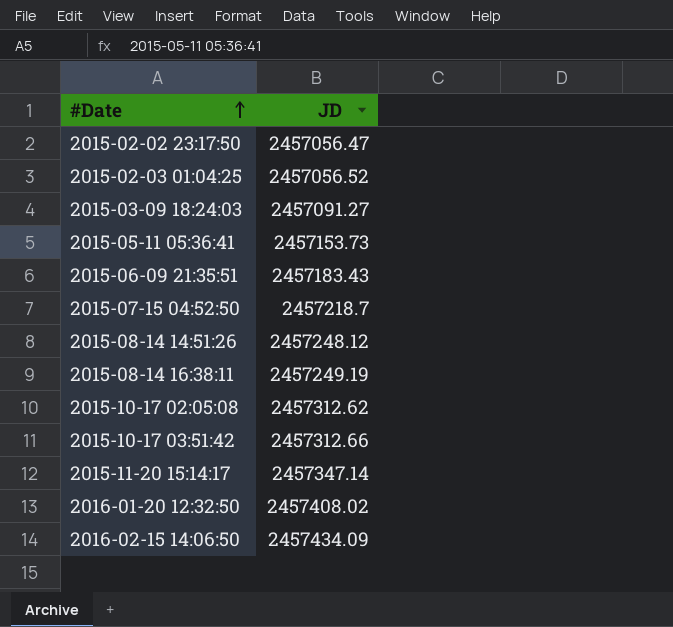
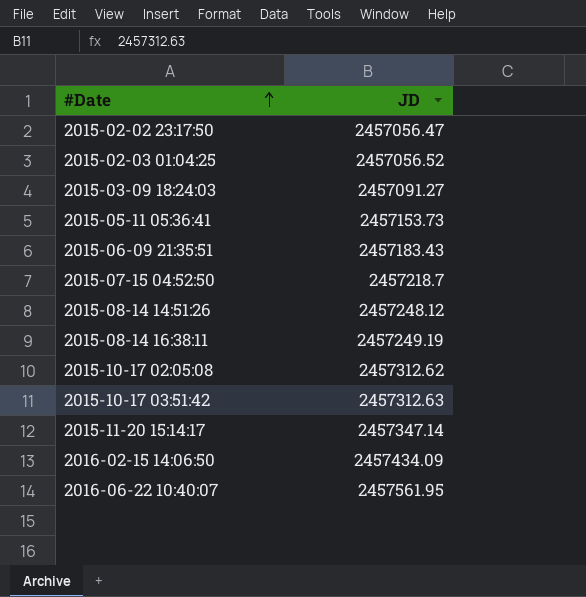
row 2016-01-20 12:32:50: 2457408.02 -> none
2015-10-17 03:51:42 | JD: 2457312.66 -> 2457312.63
row 2016-06-22 10:40:07: none -> 2457561.95

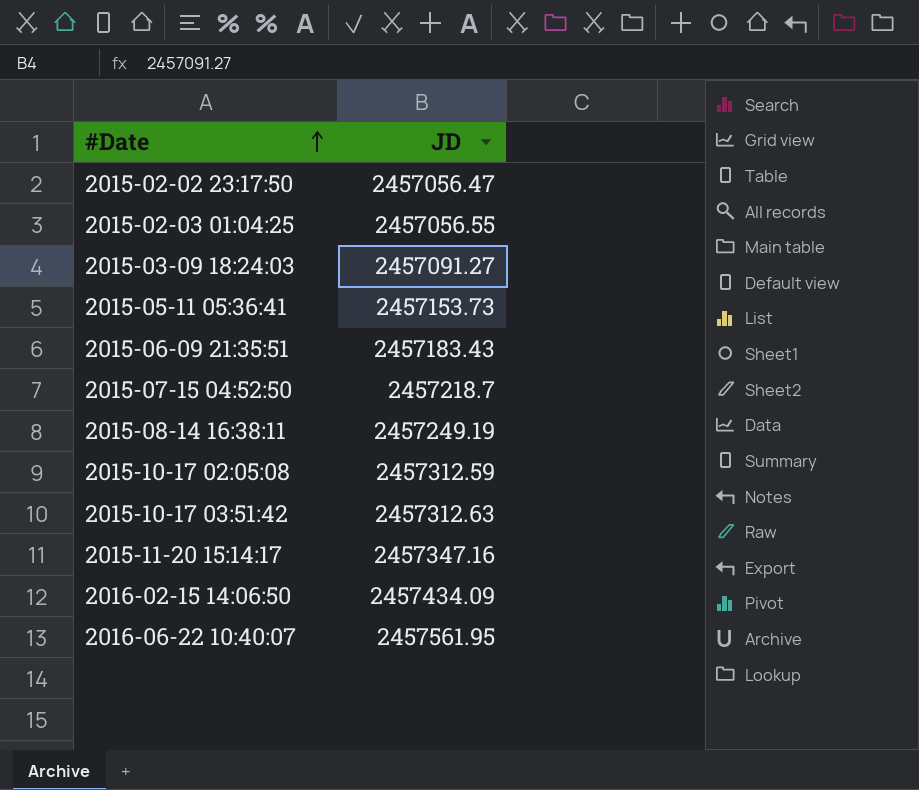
row 2015-08-14 14:51:26: 2457248.12 -> none
2015-02-03 01:04:25 | JD: 2457056.52 -> 2457056.55
2015-10-17 02:05:08 | JD: 2457312.62 -> 2457312.59
2015-11-20 15:14:17 | JD: 2457347.14 -> 2457347.16

